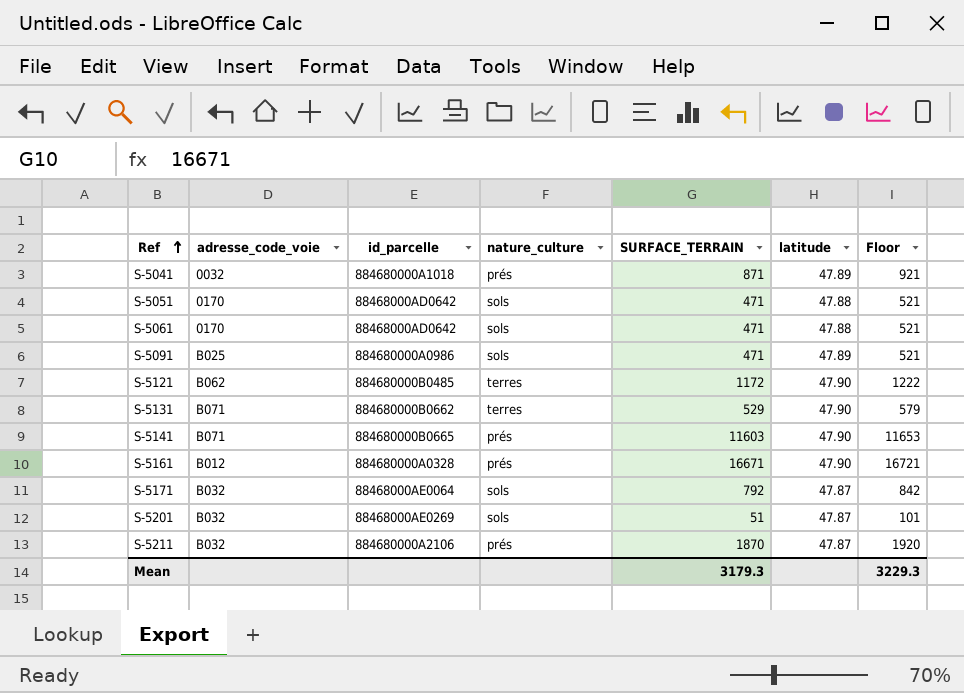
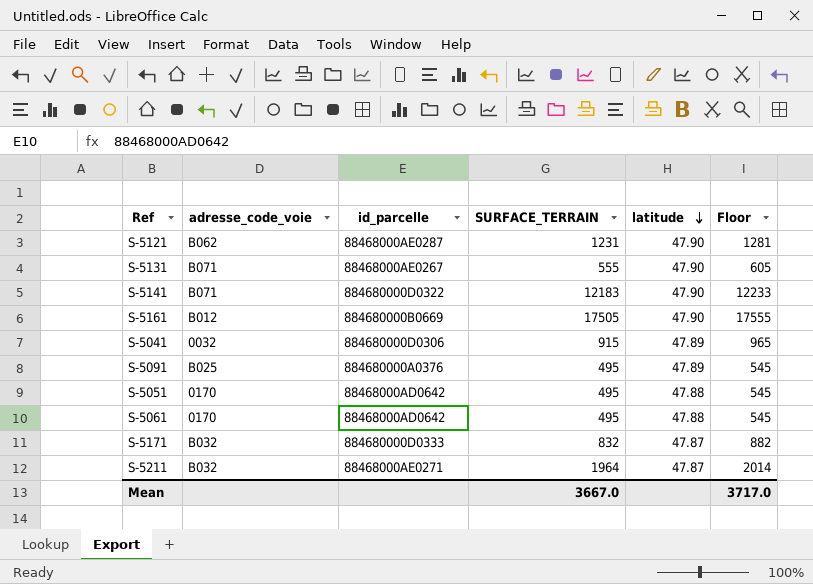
row order: Ref ascending -> latitude descending
column nature_culture | position: 4 -> none
row S-5201: B032 | 88468000AE0269 | sols | 51 | 47.87 | 101 -> none
S-5121 | id_parcelle: 884680000B0485 -> 88468000AE0287
S-5121 | SURFACE_TERRAIN: 1172 -> 1231
S-5121 | Floor: 1222 -> 1281
S-5131 | id_parcelle: 884680000B0662 -> 88468000AE0267
S-5131 | SURFACE_TERRAIN: 529 -> 555
S-5131 | Floor: 579 -> 605
S-5141 | id_parcelle: 884680000B0665 -> 884680000D0322
S-5141 | SURFACE_TERRAIN: 11603 -> 12183
S-5141 | Floor: 11653 -> 12233
S-5161 | id_parcelle: 884680000A0328 -> 884680000B0669
S-5161 | SURFACE_TERRAIN: 16671 -> 17505
S-5161 | Floor: 16721 -> 17555
S-5041 | id_parcelle: 884680000A1018 -> 884680000D0306
S-5041 | SURFACE_TERRAIN: 871 -> 915
S-5041 | Floor: 921 -> 965
S-5091 | id_parcelle: 884680000A0986 -> 884680000A0376
S-5091 | SURFACE_TERRAIN: 471 -> 495
S-5091 | Floor: 521 -> 545
S-5051 | SURFACE_TERRAIN: 471 -> 495
S-5051 | Floor: 521 -> 545
S-5061 | SURFACE_TERRAIN: 471 -> 495
S-5061 | Floor: 521 -> 545
S-5171 | id_parcelle: 88468000AE0064 -> 884680000D0333
S-5171 | SURFACE_TERRAIN: 792 -> 832
S-5171 | Floor: 842 -> 882
S-5211 | id_parcelle: 884680000A2106 -> 88468000AE0271
S-5211 | SURFACE_TERRAIN: 1870 -> 1964
S-5211 | Floor: 1920 -> 2014
Mean | SURFACE_TERRAIN: 3179.3 -> 3667.0
Mean | Floor: 3229.3 -> 3717.0

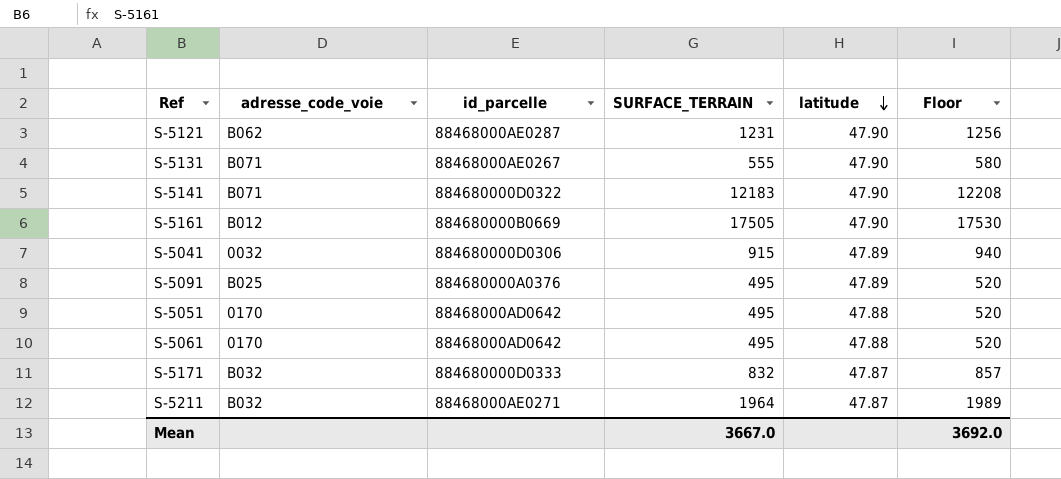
column Floor | formula: [SURFACE_TERRAIN] + 50 -> [SURFACE_TERRAIN] + 25
Mean | Floor: 3717.0 -> 3692.0

